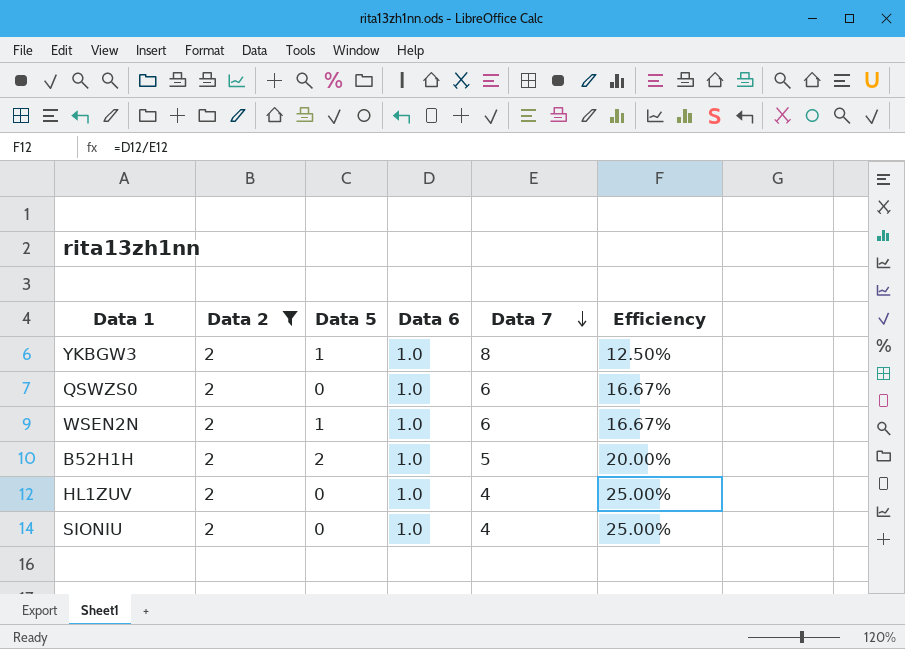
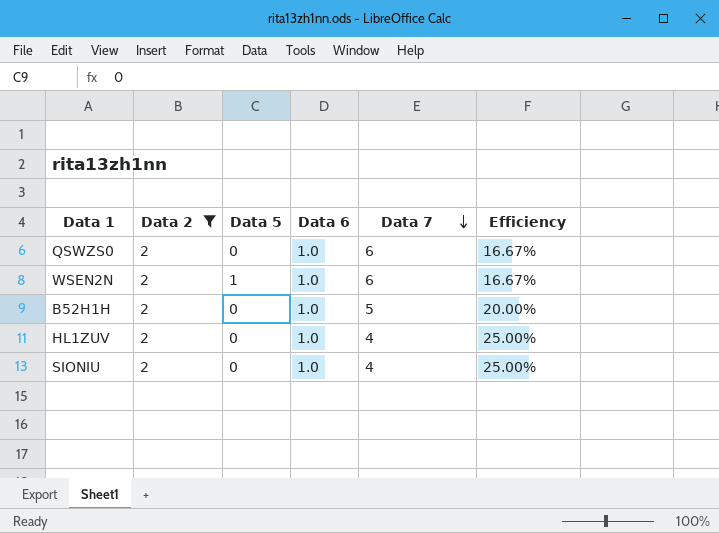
row YKBGW3: 2 | 1 | 1.0 | 8 | 12.50% -> none
B52H1H | Data 5: 2 -> 0

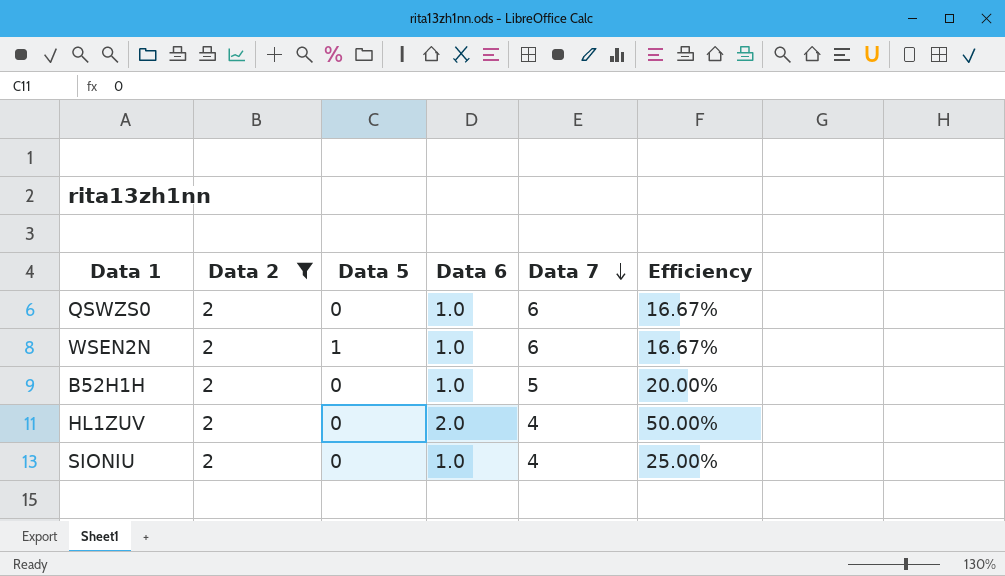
HL1ZUV | Data 6: 1.0 -> 2.0
HL1ZUV | Efficiency: 25.00% -> 50.00%

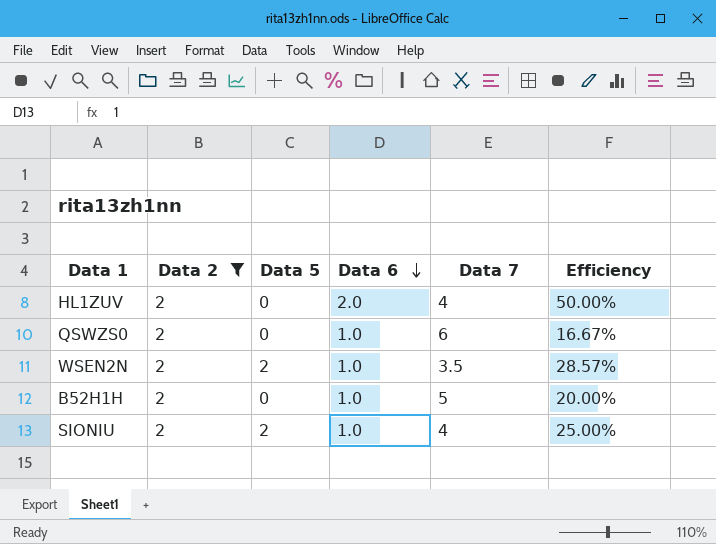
row order: Data 7 descending -> Data 6 descending
WSEN2N | Data 5: 1 -> 2
WSEN2N | Data 7: 6 -> 3.5
WSEN2N | Efficiency: 16.67% -> 28.57%
SIONIU | Data 5: 0 -> 2

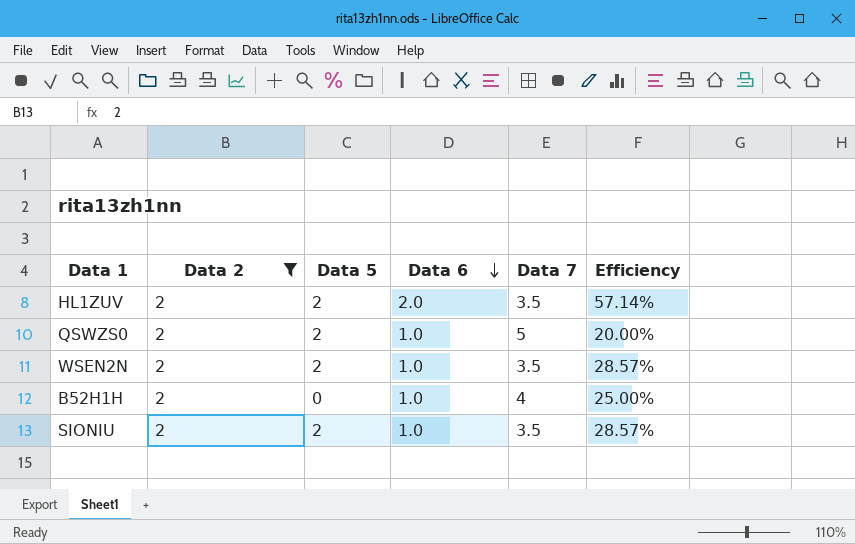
HL1ZUV | Data 5: 0 -> 2
HL1ZUV | Data 7: 4 -> 3.5
HL1ZUV | Efficiency: 50.00% -> 57.14%
QSWZS0 | Data 5: 0 -> 2
QSWZS0 | Data 7: 6 -> 5
QSWZS0 | Efficiency: 16.67% -> 20.00%
B52H1H | Data 7: 5 -> 4
B52H1H | Efficiency: 20.00% -> 25.00%
SIONIU | Data 7: 4 -> 3.5
SIONIU | Efficiency: 25.00% -> 28.57%

